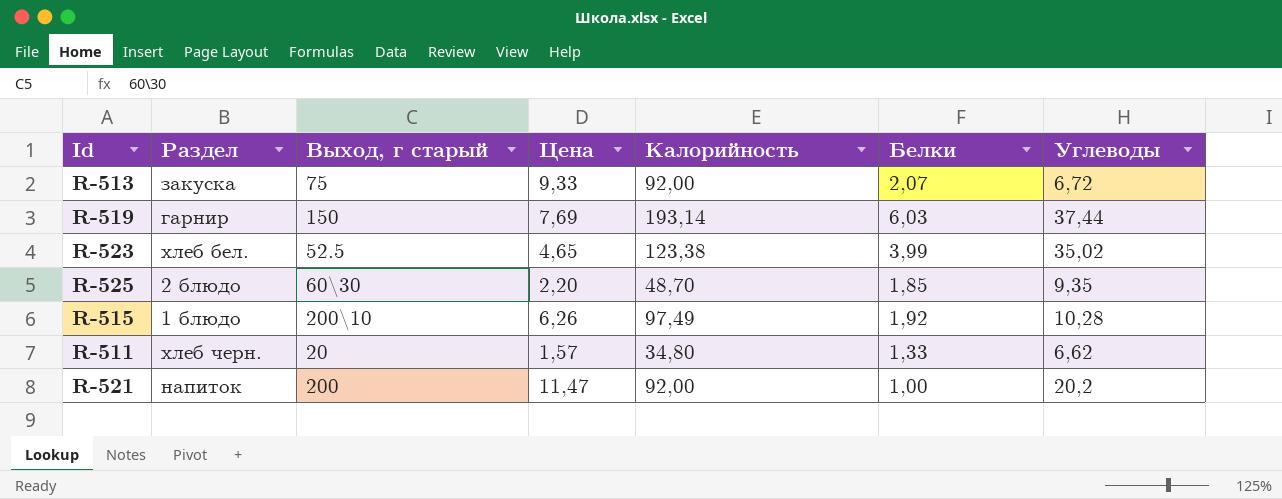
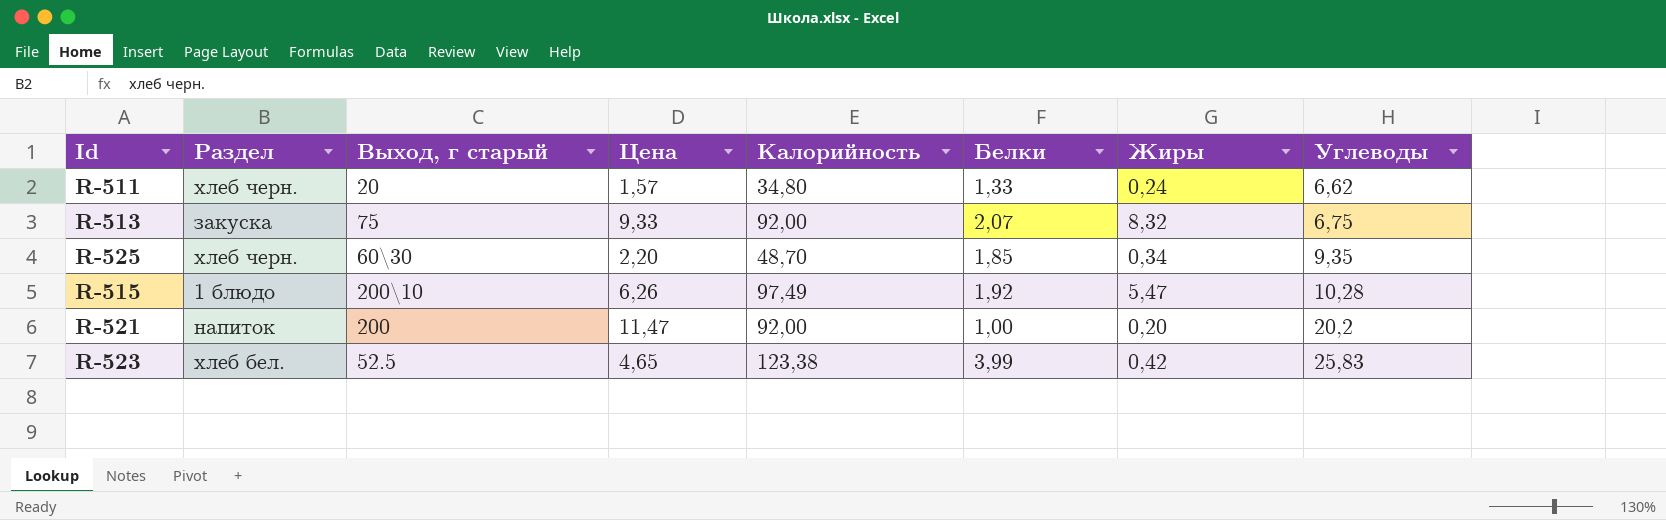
row order: none -> Углеводы ascending
column Жиры | position: none -> 7
row R-519: гарнир | 150 | 7,69 | 193,14 | 6,03 | 37,44 -> none
R-513 | Углеводы: 6,72 -> 6,75
R-525 | Раздел: 2 блюдо -> хлеб черн.
R-523 | Углеводы: 35,02 -> 25,83

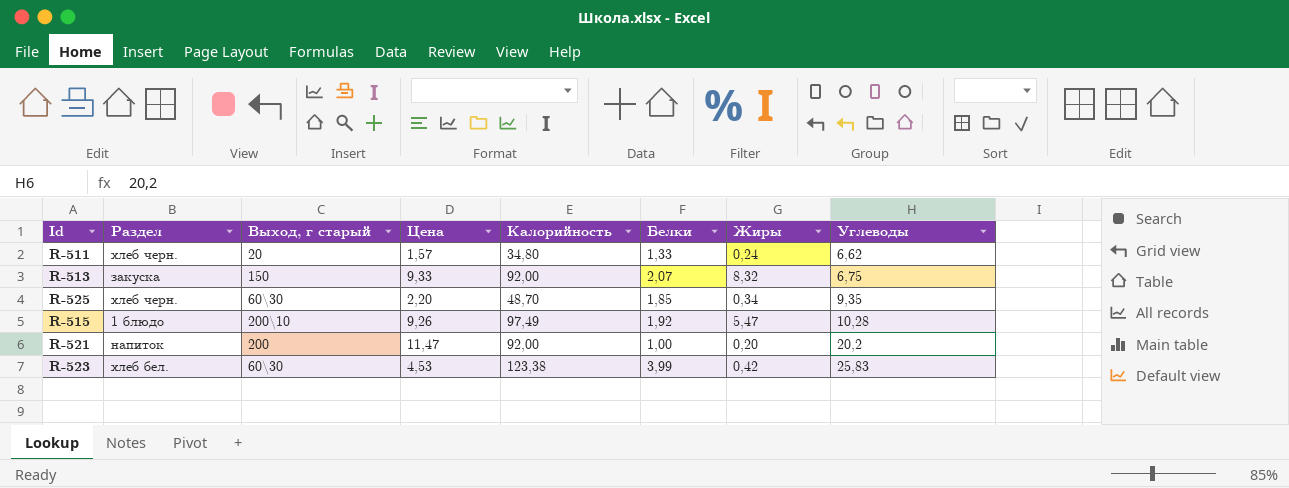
R-513 | Выход, г старый: 75 -> 150
R-515 | Цена: 6,26 -> 9,26
R-523 | Выход, г старый: 52.5 -> 60\30
R-523 | Цена: 4,65 -> 4,53

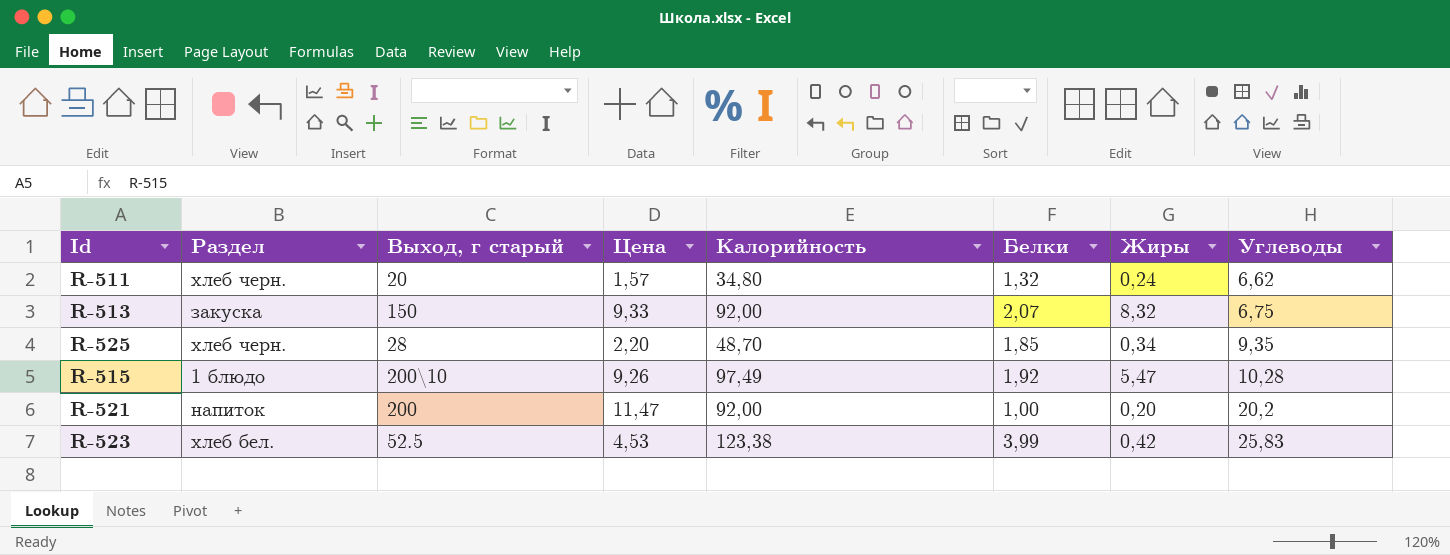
R-511 | Белки: 1,33 -> 1,32
R-525 | Выход, г старый: 60\30 -> 28
R-523 | Выход, г старый: 60\30 -> 52.5

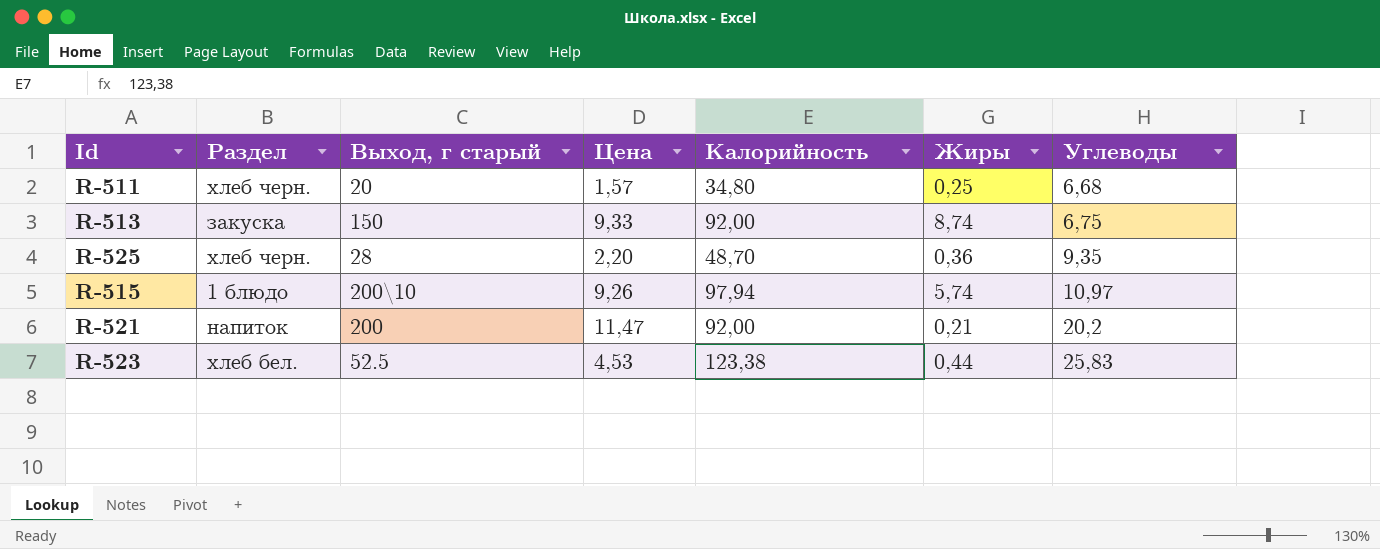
column Белки | position: 6 -> none
R-511 | Жиры: 0,24 -> 0,25
R-511 | Углеводы: 6,62 -> 6,68
R-513 | Жиры: 8,32 -> 8,74
R-525 | Жиры: 0,34 -> 0,36
R-515 | Калорийность: 97,49 -> 97,94
R-515 | Жиры: 5,47 -> 5,74
R-515 | Углеводы: 10,28 -> 10,97
R-521 | Жиры: 0,20 -> 0,21
R-523 | Жиры: 0,42 -> 0,44

